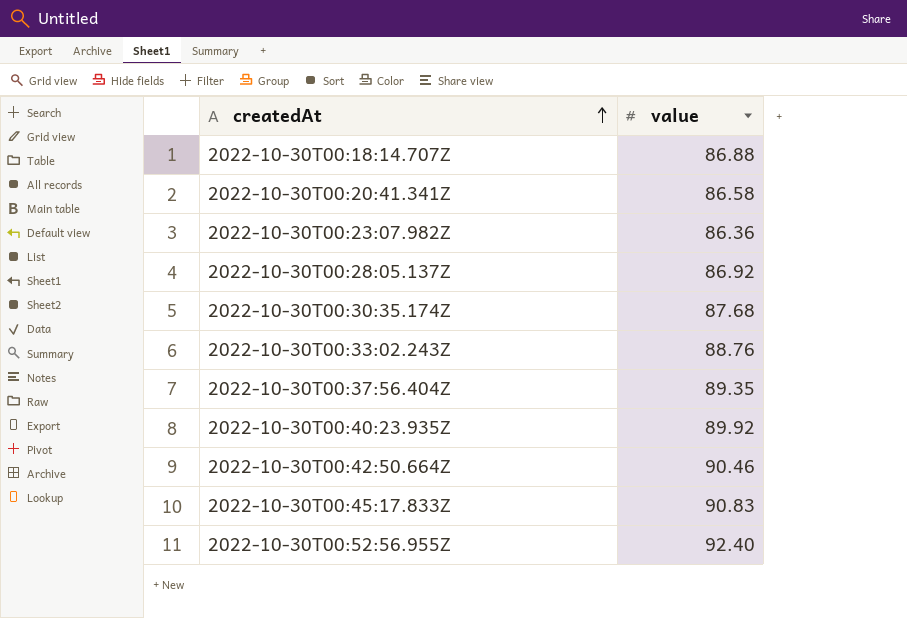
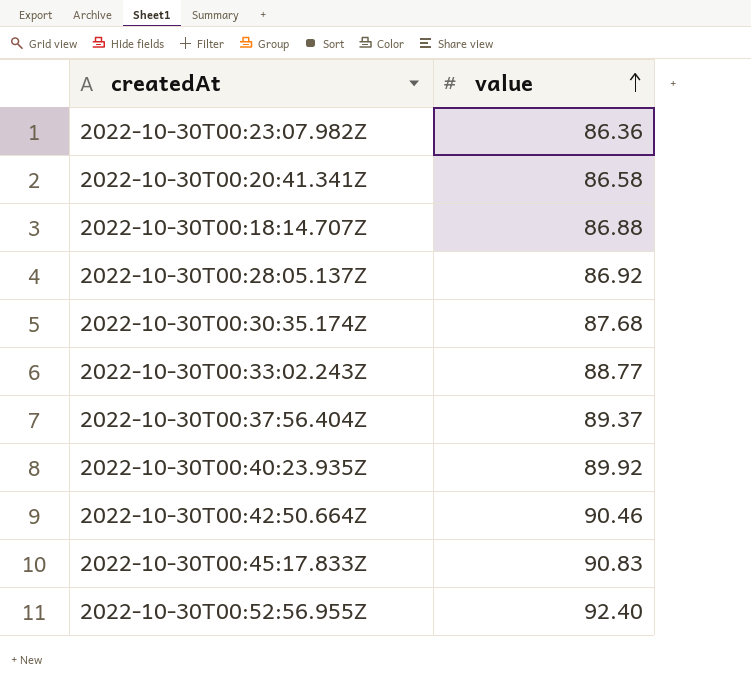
row order: createdAt ascending -> value ascending
2022-10-30T00:33:02.243Z | value: 88.76 -> 88.77
2022-10-30T00:37:56.404Z | value: 89.35 -> 89.37

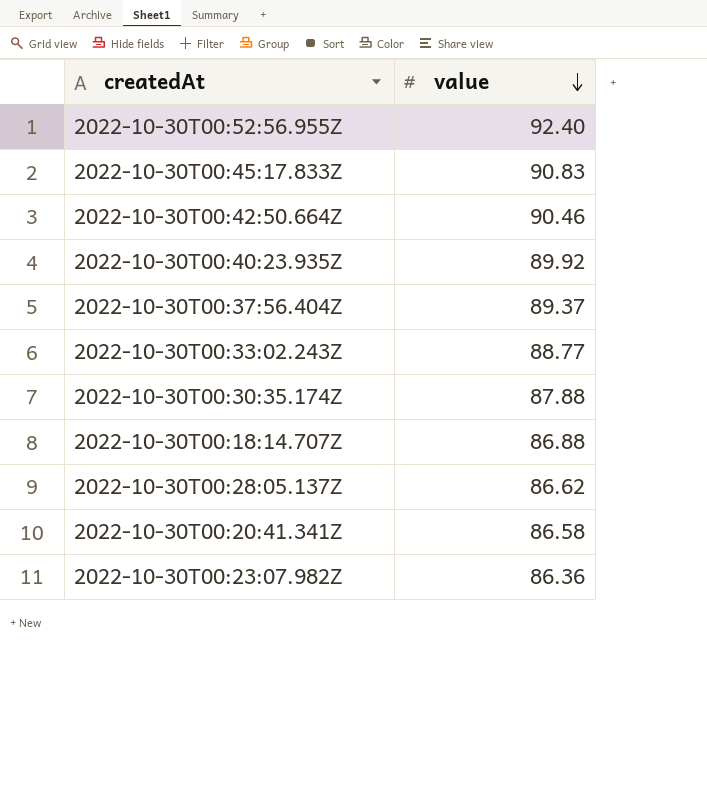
row order: value ascending -> value descending
2022-10-30T00:30:35.174Z | value: 87.68 -> 87.88
2022-10-30T00:28:05.137Z | value: 86.92 -> 86.62

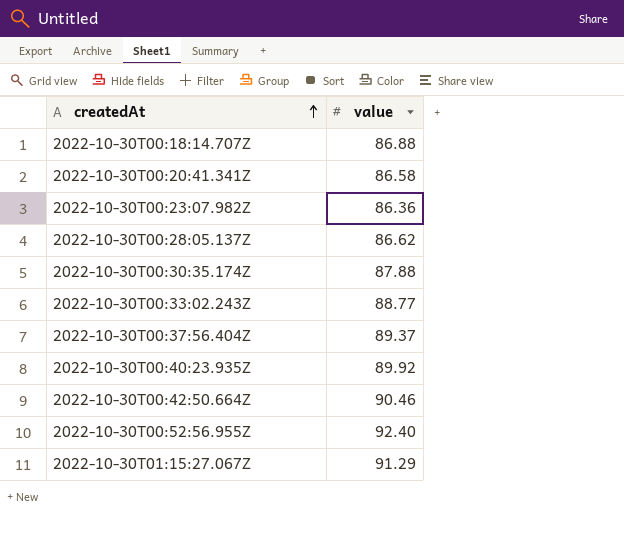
row order: value descending -> createdAt ascending
row 2022-10-30T00:45:17.833Z: 90.83 -> none
row 2022-10-30T01:15:27.067Z: none -> 91.29

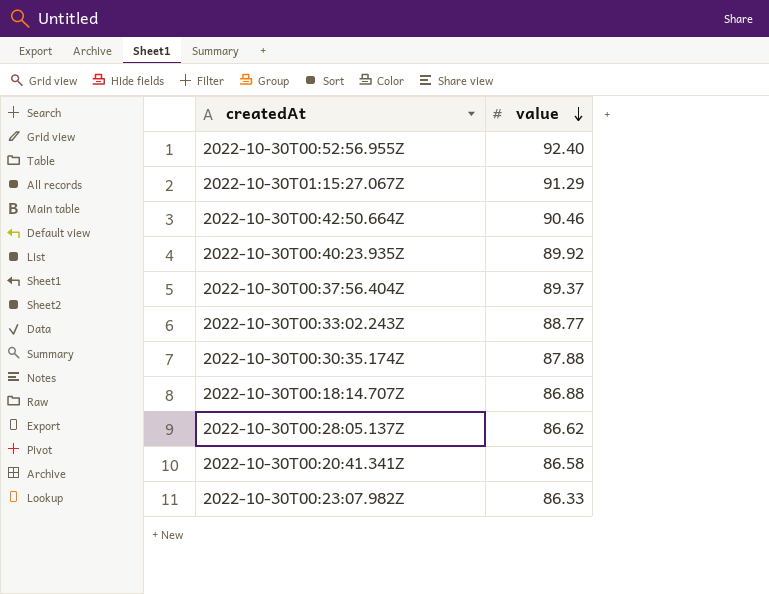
row order: createdAt ascending -> value descending
2022-10-30T00:23:07.982Z | value: 86.36 -> 86.33

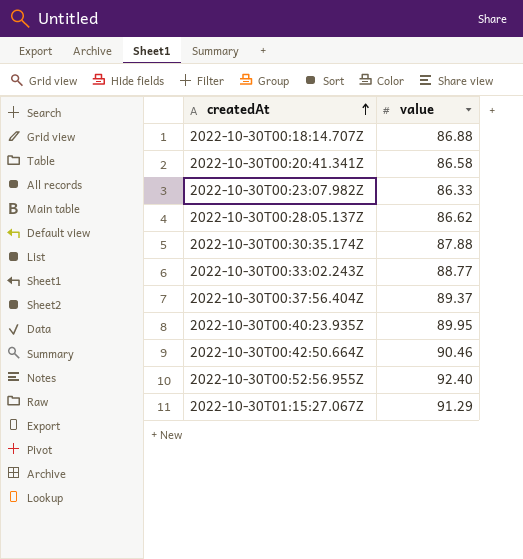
row order: value descending -> createdAt ascending
2022-10-30T00:40:23.935Z | value: 89.92 -> 89.95

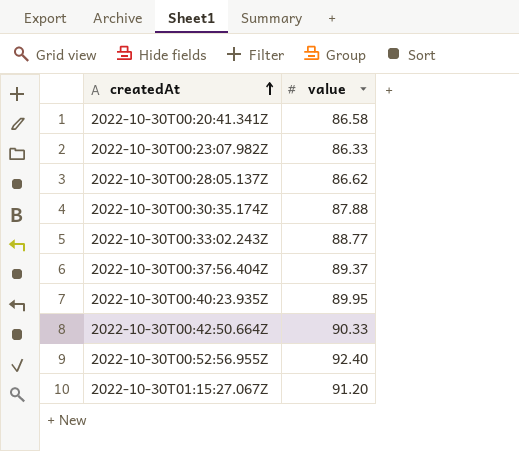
row 2022-10-30T00:18:14.707Z: 86.88 -> none
2022-10-30T00:42:50.664Z | value: 90.46 -> 90.33
2022-10-30T01:15:27.067Z | value: 91.29 -> 91.20

